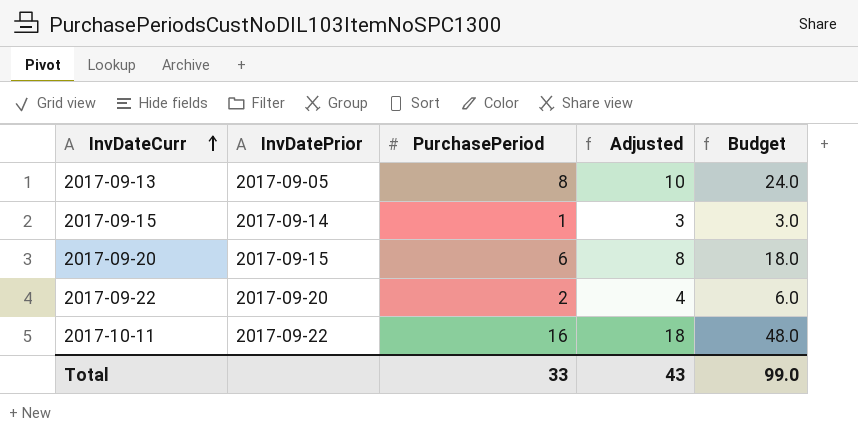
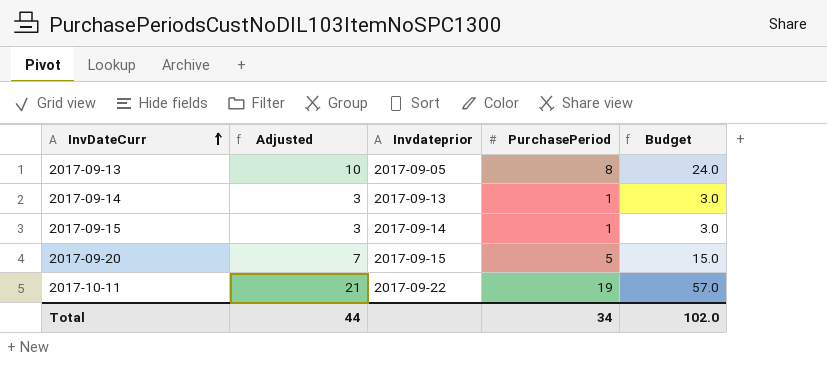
column Adjusted | position: 4 -> 2
column name: InvDatePrior -> Invdateprior
row 2017-09-22: 2017-09-20 | 2 | 4 | 6.0 -> none
row 2017-09-14: none -> 3 | 2017-09-13 | 1 | 3.0
2017-09-20 | Adjusted: 8 -> 7
2017-09-20 | PurchasePeriod: 6 -> 5
2017-09-20 | Budget: 18.0 -> 15.0
2017-10-11 | Adjusted: 18 -> 21
2017-10-11 | PurchasePeriod: 16 -> 19
2017-10-11 | Budget: 48.0 -> 57.0
Total | Adjusted: 43 -> 44
Total | PurchasePeriod: 33 -> 34
Total | Budget: 99.0 -> 102.0

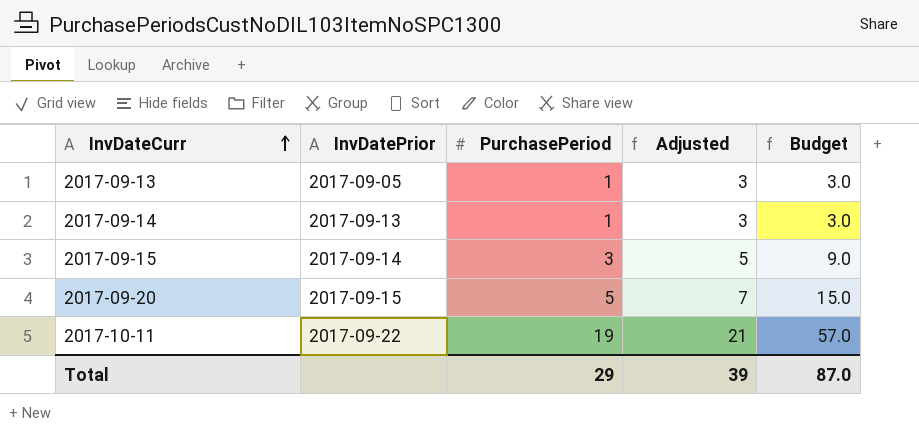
column name: Invdateprior -> InvDatePrior
column Adjusted | position: 2 -> 4
2017-09-13 | PurchasePeriod: 8 -> 1
2017-09-13 | Adjusted: 10 -> 3
2017-09-13 | Budget: 24.0 -> 3.0
2017-09-15 | PurchasePeriod: 1 -> 3
2017-09-15 | Adjusted: 3 -> 5
2017-09-15 | Budget: 3.0 -> 9.0
Total | PurchasePeriod: 34 -> 29
Total | Adjusted: 44 -> 39
Total | Budget: 102.0 -> 87.0

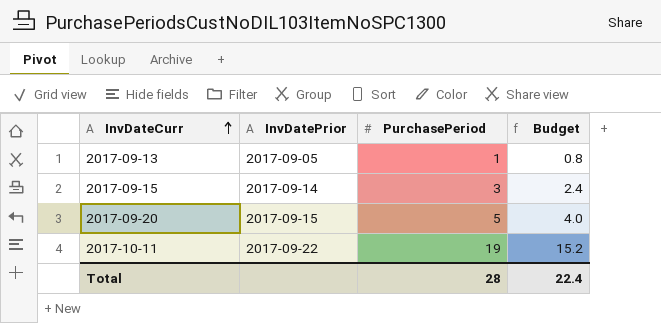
column Adjusted | formula: [PurchasePeriod] + 2 -> none
column Budget | formula: [PurchasePeriod] * 3 -> [PurchasePeriod] * 0.8
row 2017-09-14: 2017-09-13 | 1 | 3 | 3.0 -> none
Total | PurchasePeriod: 29 -> 28
Total | Budget: 87.0 -> 22.4

